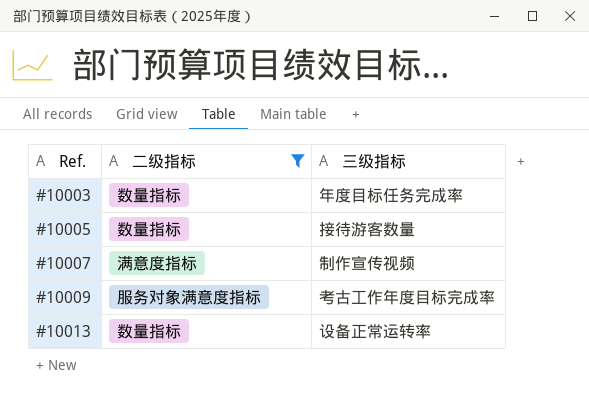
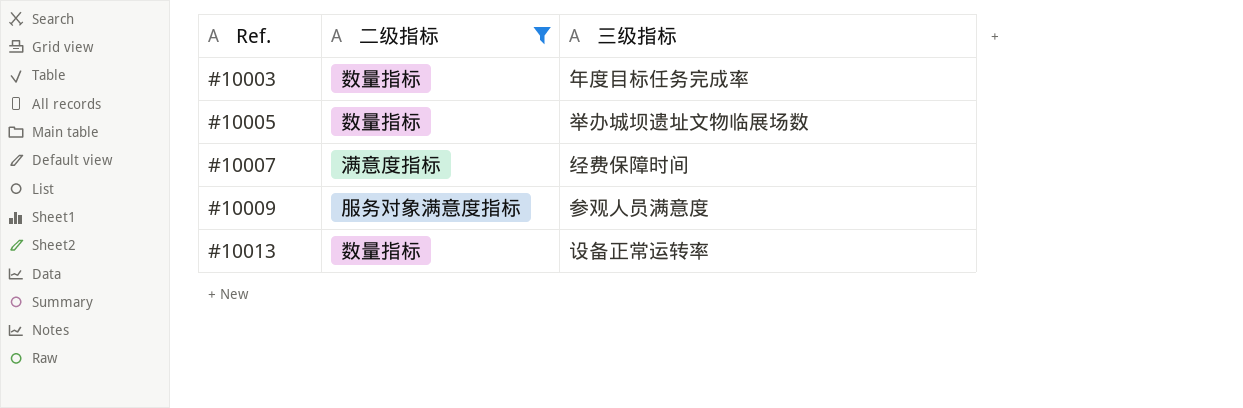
#10005 | 三级指标: 接待游客数量 -> 举办城坝遗址文物临展场数
#10007 | 三级指标: 制作宣传视频 -> 经费保障时间
#10009 | 三级指标: 考古工作年度目标完成率 -> 参观人员满意度

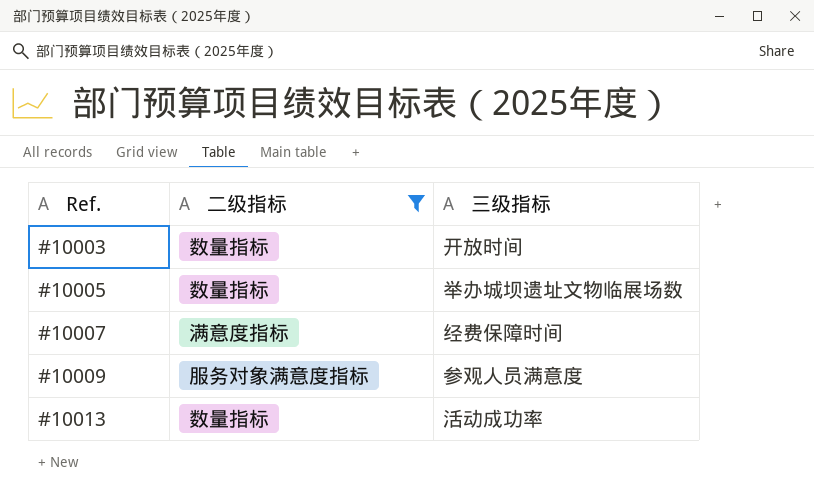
#10003 | 三级指标: 年度目标任务完成率 -> 开放时间
#10013 | 三级指标: 设备正常运转率 -> 活动成功率

